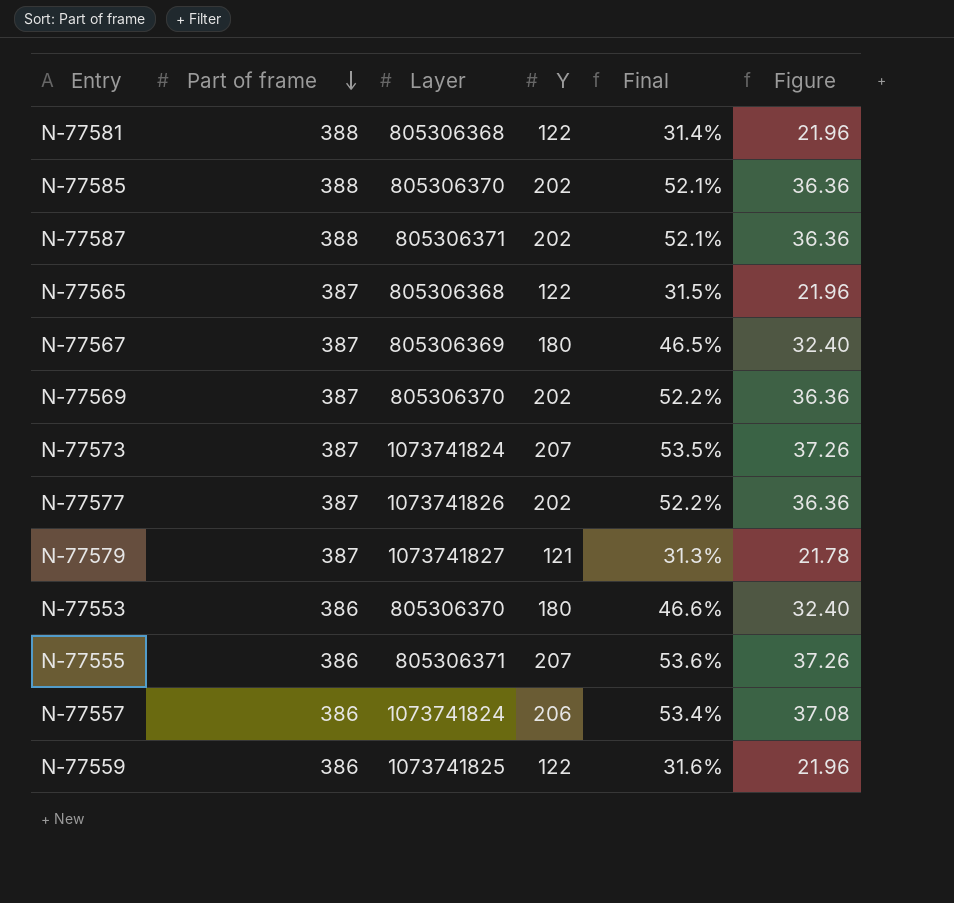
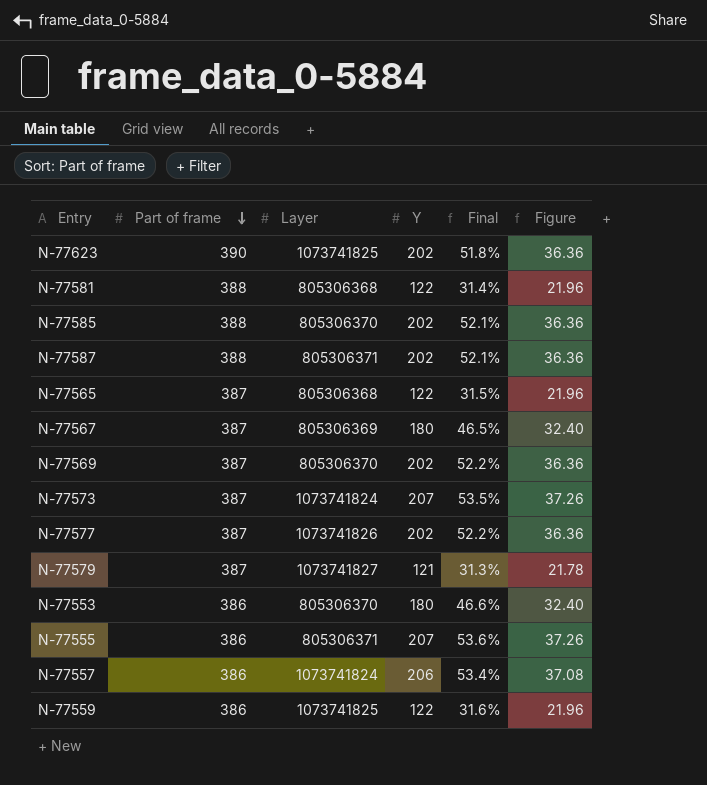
row N-77623: none -> 390 | 1073741825 | 202 | 51.8% | 36.36

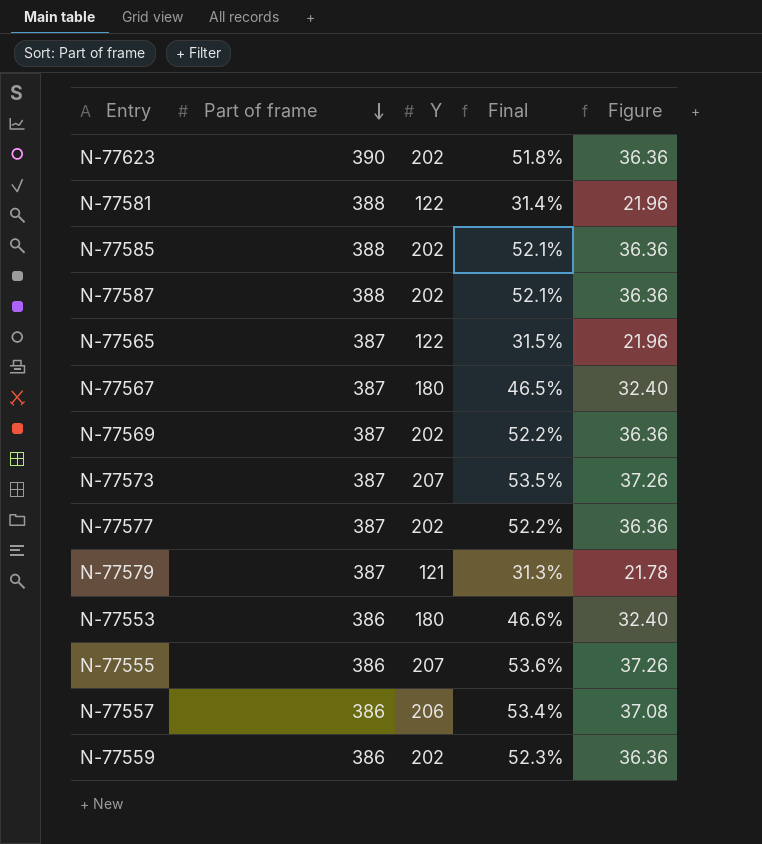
column Layer | position: 3 -> none
N-77559 | Y: 122 -> 202
N-77559 | Final: 31.6% -> 52.3%
N-77559 | Figure: 21.96 -> 36.36

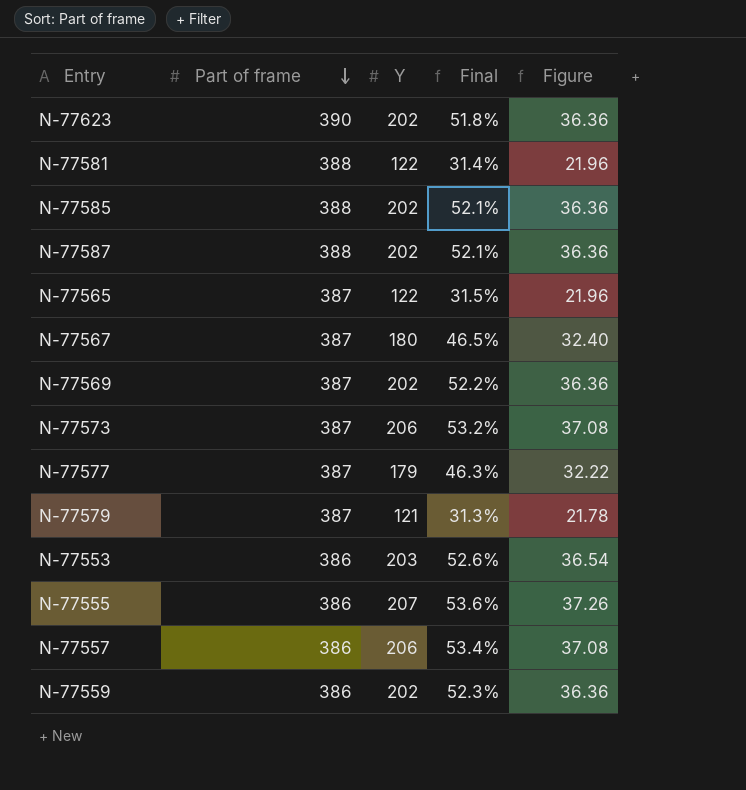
N-77573 | Y: 207 -> 206
N-77573 | Final: 53.5% -> 53.2%
N-77573 | Figure: 37.26 -> 37.08
N-77577 | Y: 202 -> 179
N-77577 | Final: 52.2% -> 46.3%
N-77577 | Figure: 36.36 -> 32.22
N-77553 | Y: 180 -> 203
N-77553 | Final: 46.6% -> 52.6%
N-77553 | Figure: 32.40 -> 36.54

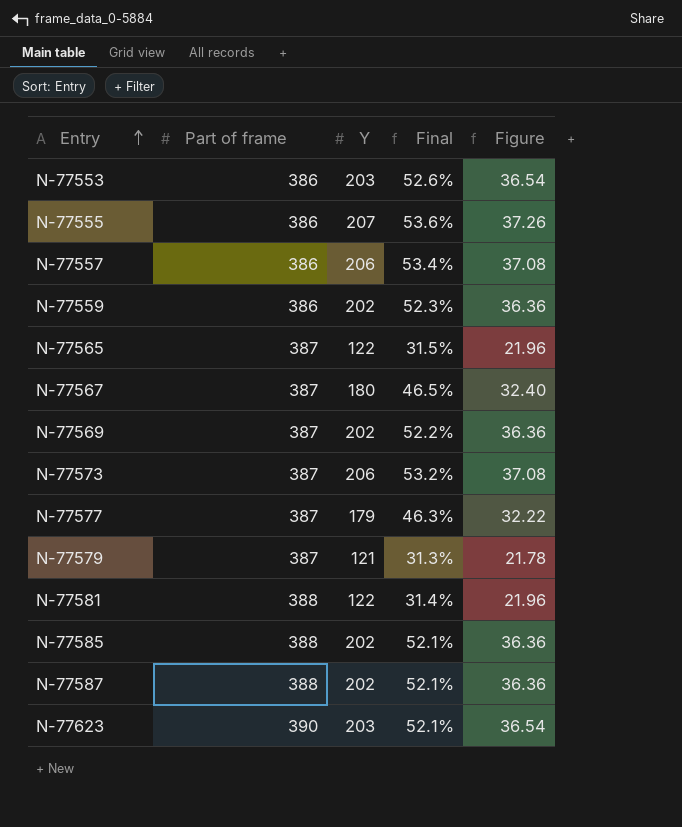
row order: Part of frame descending -> Entry ascending
N-77623 | Y: 202 -> 203
N-77623 | Final: 51.8% -> 52.1%
N-77623 | Figure: 36.36 -> 36.54

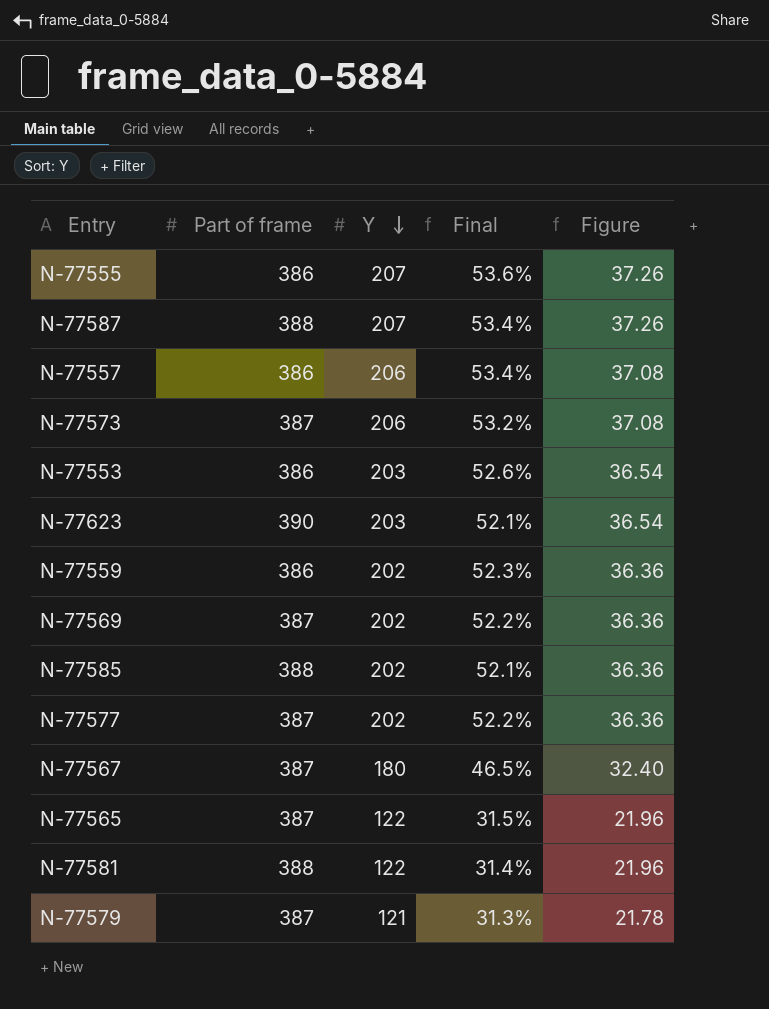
row order: Entry ascending -> Y descending
N-77587 | Y: 202 -> 207
N-77587 | Final: 52.1% -> 53.4%
N-77587 | Figure: 36.36 -> 37.26
N-77577 | Y: 179 -> 202
N-77577 | Final: 46.3% -> 52.2%
N-77577 | Figure: 32.22 -> 36.36

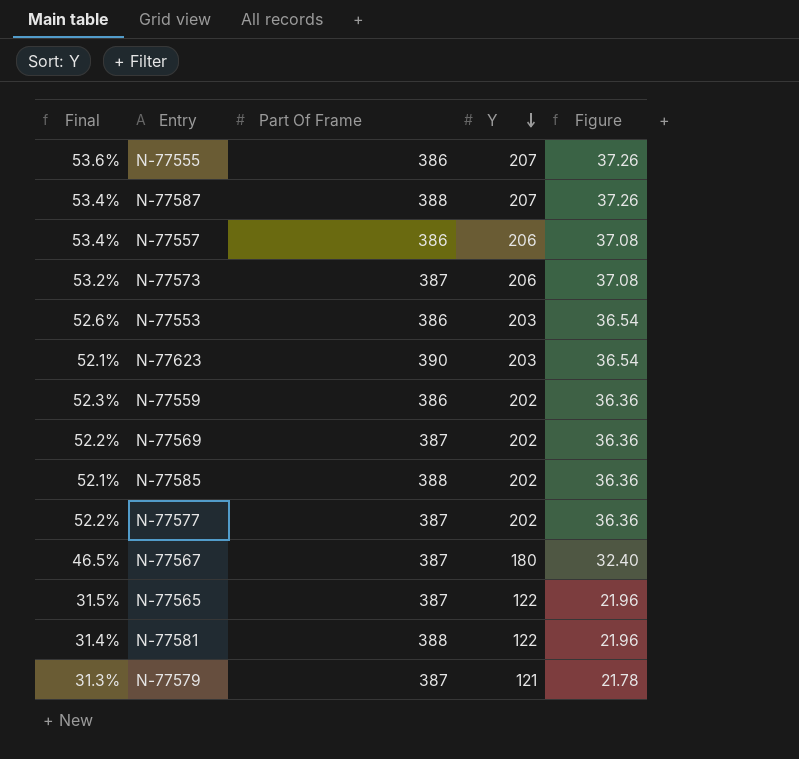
column Final | position: 4 -> 1
column name: Part of frame -> Part Of Frame

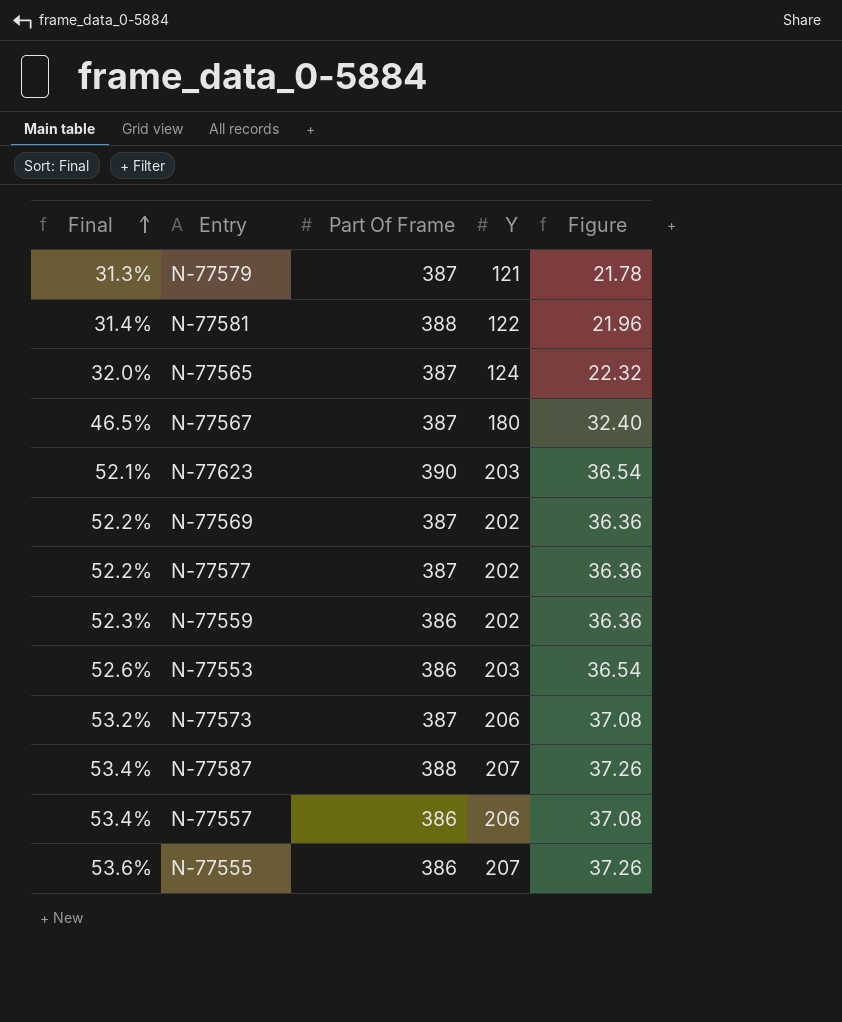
row order: Y descending -> Final ascending
row N-77585: 52.1% | 388 | 202 | 36.36 -> none
N-77565 | Final: 31.5% -> 32.0%
N-77565 | Y: 122 -> 124
N-77565 | Figure: 21.96 -> 22.32

